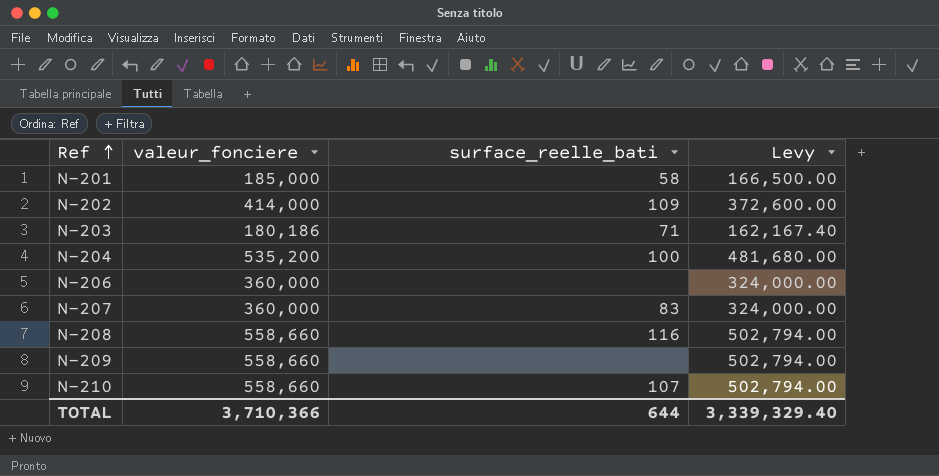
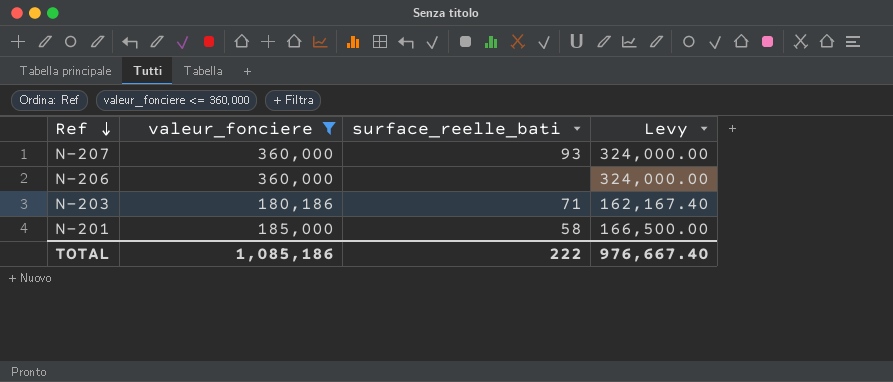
filter: none -> valeur_fonciere <= 360,000
row order: Ref ascending -> Ref descending
N-207 | surface_reelle_bati: 83 -> 93
TOTAL | valeur_fonciere: 3,710,366 -> 1,085,186
TOTAL | surface_reelle_bati: 644 -> 222
TOTAL | Levy: 3,339,329.40 -> 976,667.40

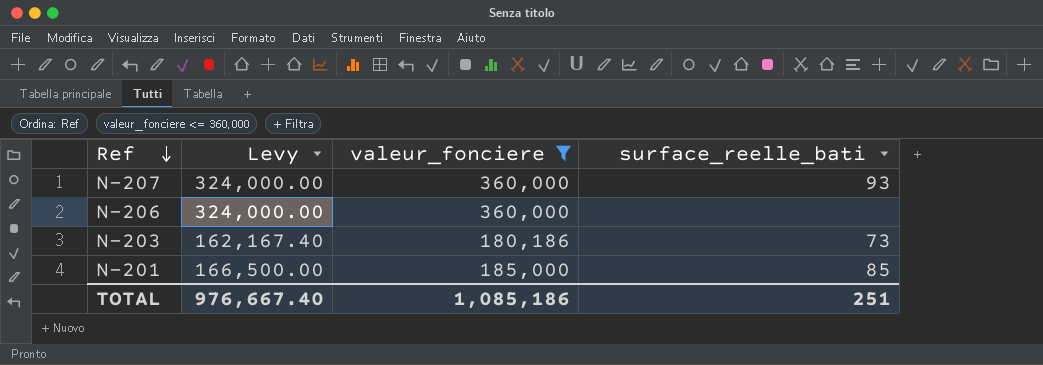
column Levy | position: 4 -> 2
N-203 | surface_reelle_bati: 71 -> 73
N-201 | surface_reelle_bati: 58 -> 85
TOTAL | surface_reelle_bati: 222 -> 251

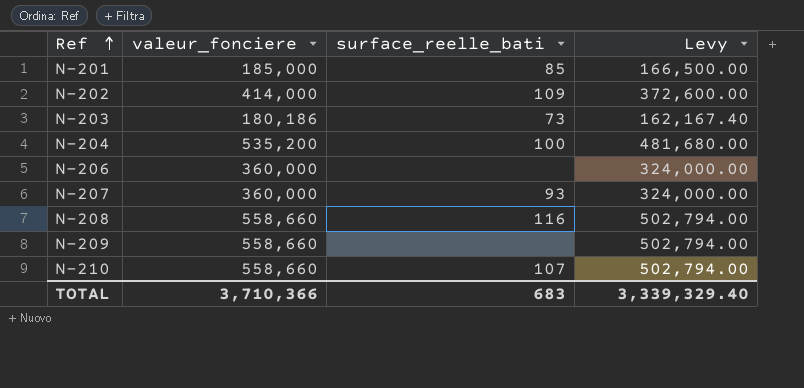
filter: valeur_fonciere <= 360,000 -> none
row order: Ref descending -> Ref ascending
column Levy | position: 2 -> 4
TOTAL | valeur_fonciere: 1,085,186 -> 3,710,366
TOTAL | surface_reelle_bati: 251 -> 683
TOTAL | Levy: 976,667.40 -> 3,339,329.40

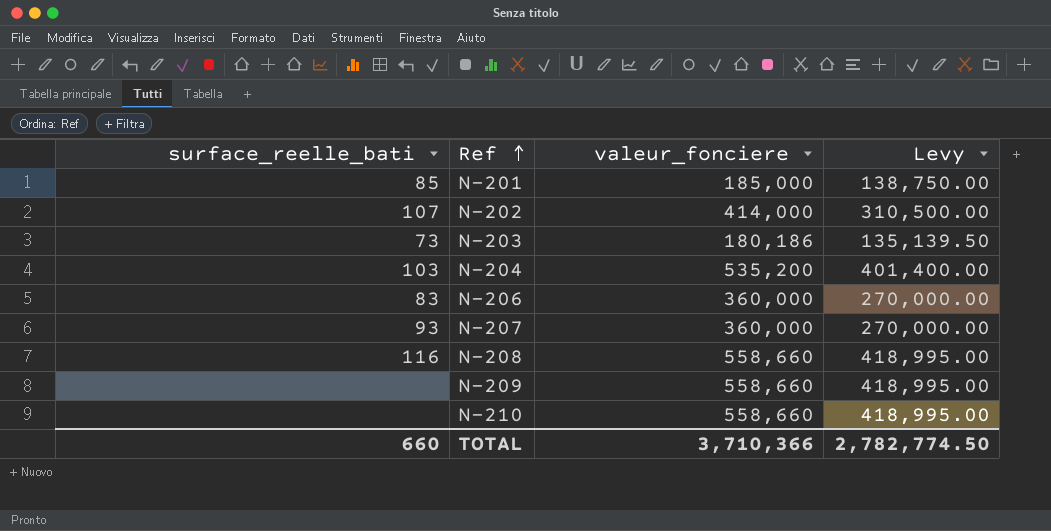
column surface_reelle_bati | position: 3 -> 1
column Levy | formula: [valeur_fonciere] * 0.9 -> [valeur_fonciere] * 0.75
N-202 | surface_reelle_bati: 109 -> 107
N-204 | surface_reelle_bati: 100 -> 103
N-206 | surface_reelle_bati: none -> 83
N-210 | surface_reelle_bati: 107 -> none
TOTAL | surface_reelle_bati: 683 -> 660
TOTAL | Levy: 3,339,329.40 -> 2,782,774.50

